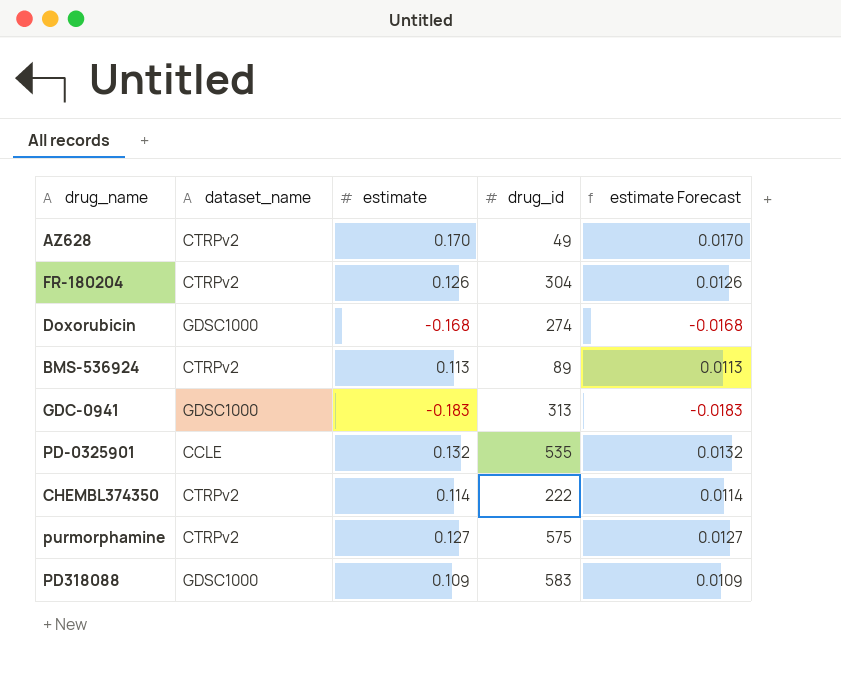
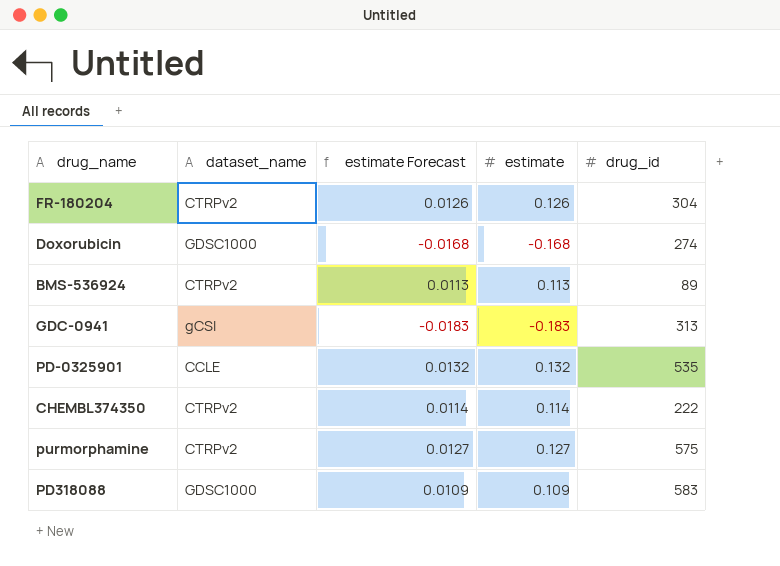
column estimate Forecast | position: 5 -> 3
row AZ628: CTRPv2 | 0.170 | 49 | 0.0170 -> none
GDC-0941 | dataset_name: GDSC1000 -> gCSI

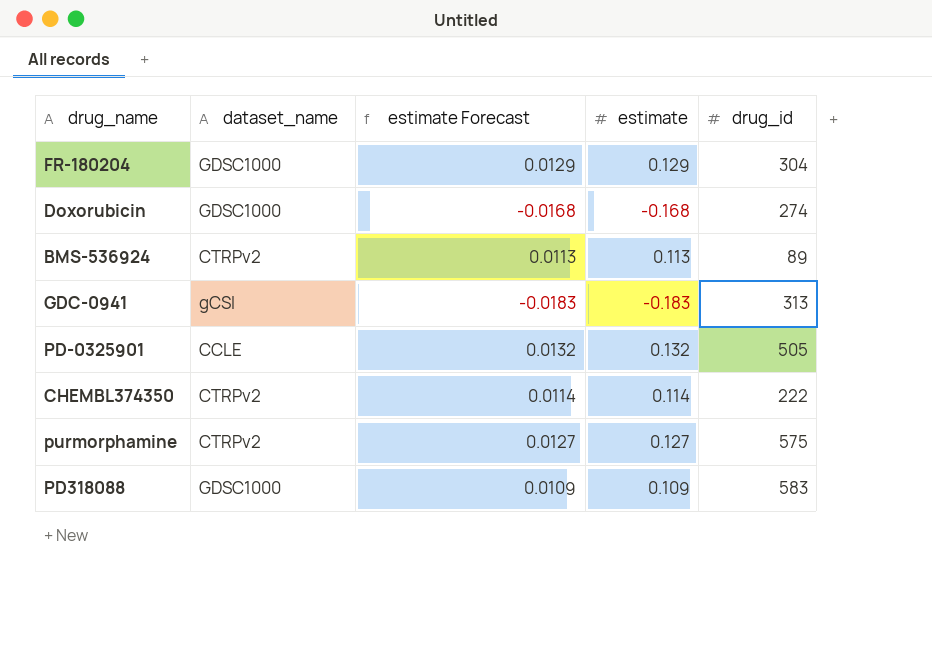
FR-180204 | dataset_name: CTRPv2 -> GDSC1000
FR-180204 | estimate Forecast: 0.0126 -> 0.0129
FR-180204 | estimate: 0.126 -> 0.129
PD-0325901 | drug_id: 535 -> 505

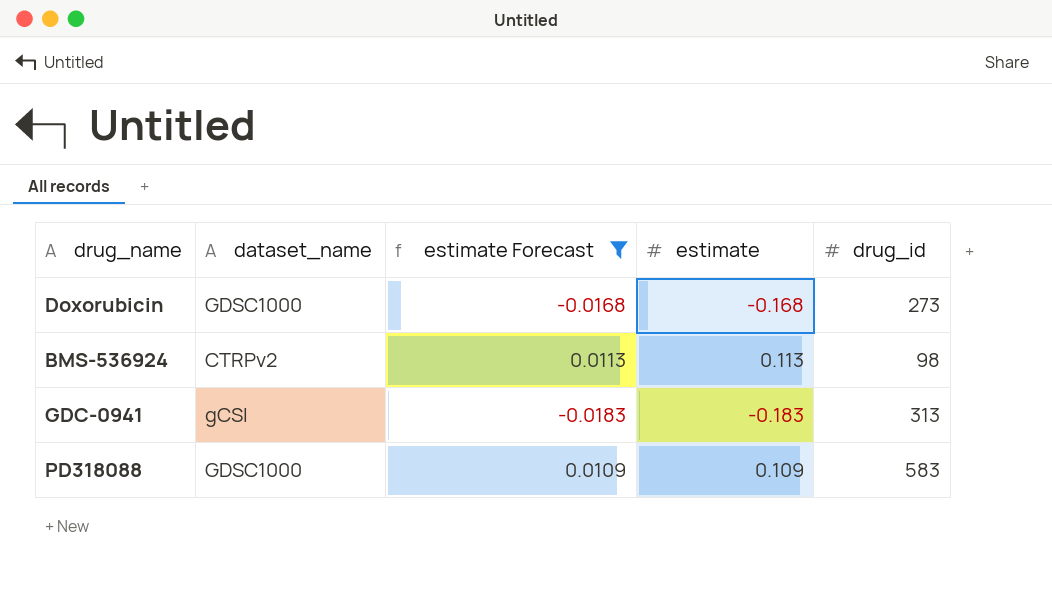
filter: none -> estimate Forecast <= 0.0113
Doxorubicin | drug_id: 274 -> 273
BMS-536924 | drug_id: 89 -> 98

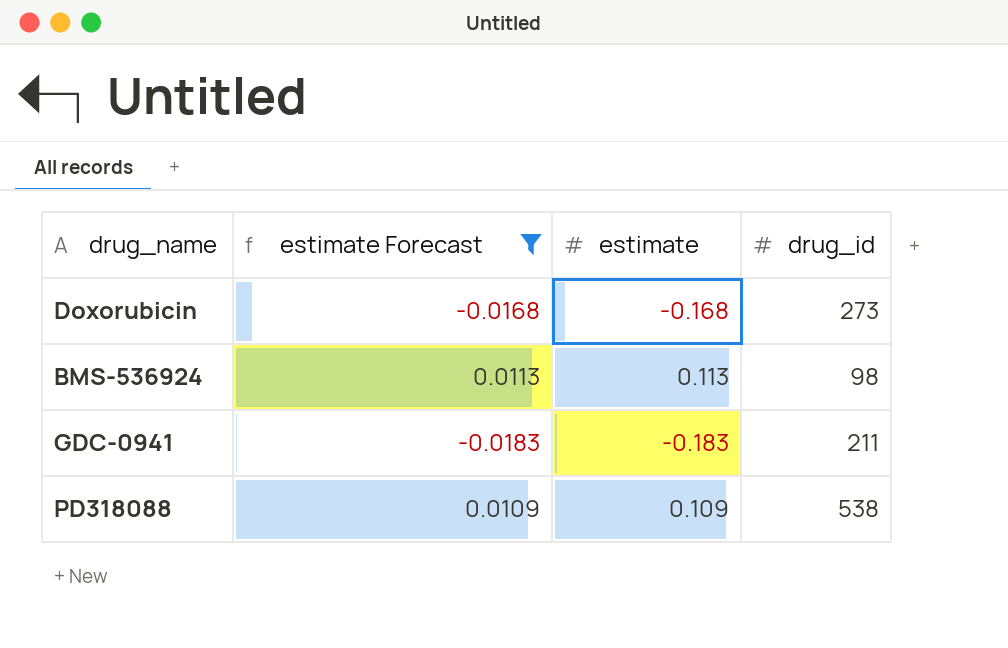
column dataset_name | position: 2 -> none
GDC-0941 | drug_id: 313 -> 211
PD318088 | drug_id: 583 -> 538

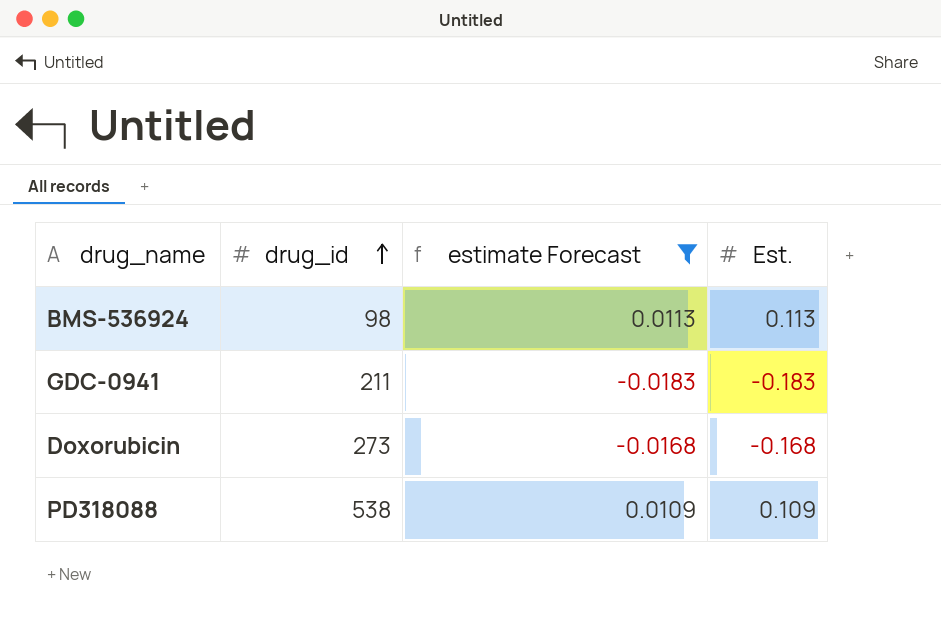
row order: none -> drug_id ascending
column drug_id | position: 4 -> 2
column name: estimate -> Est.

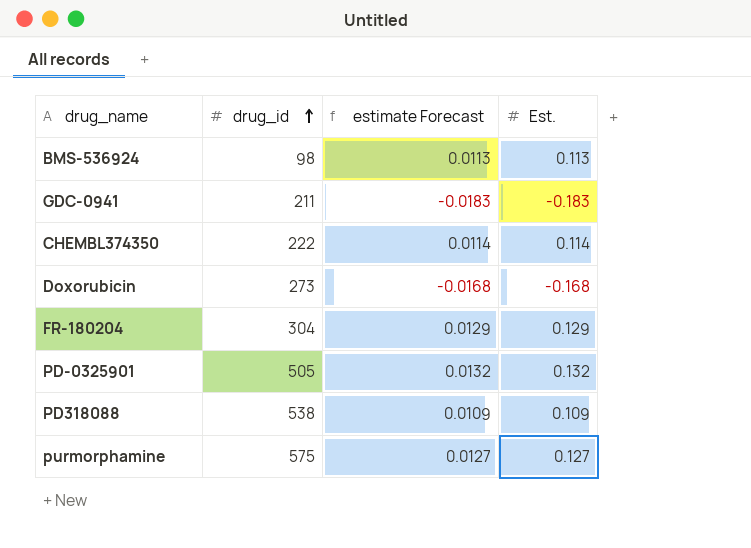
filter: estimate Forecast <= 0.0113 -> none

